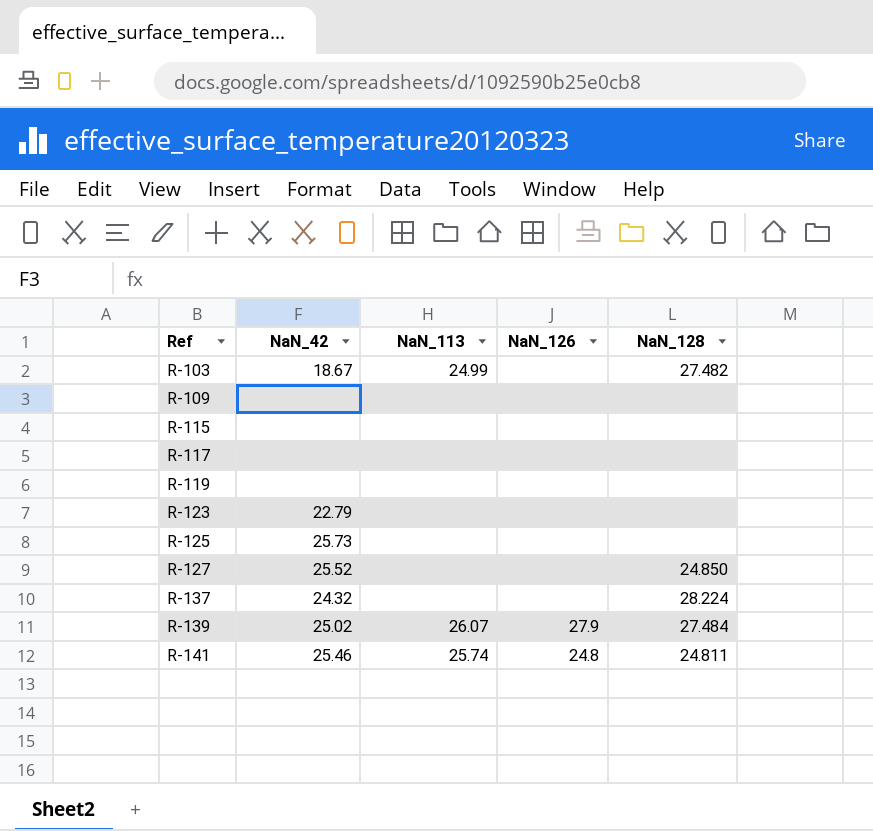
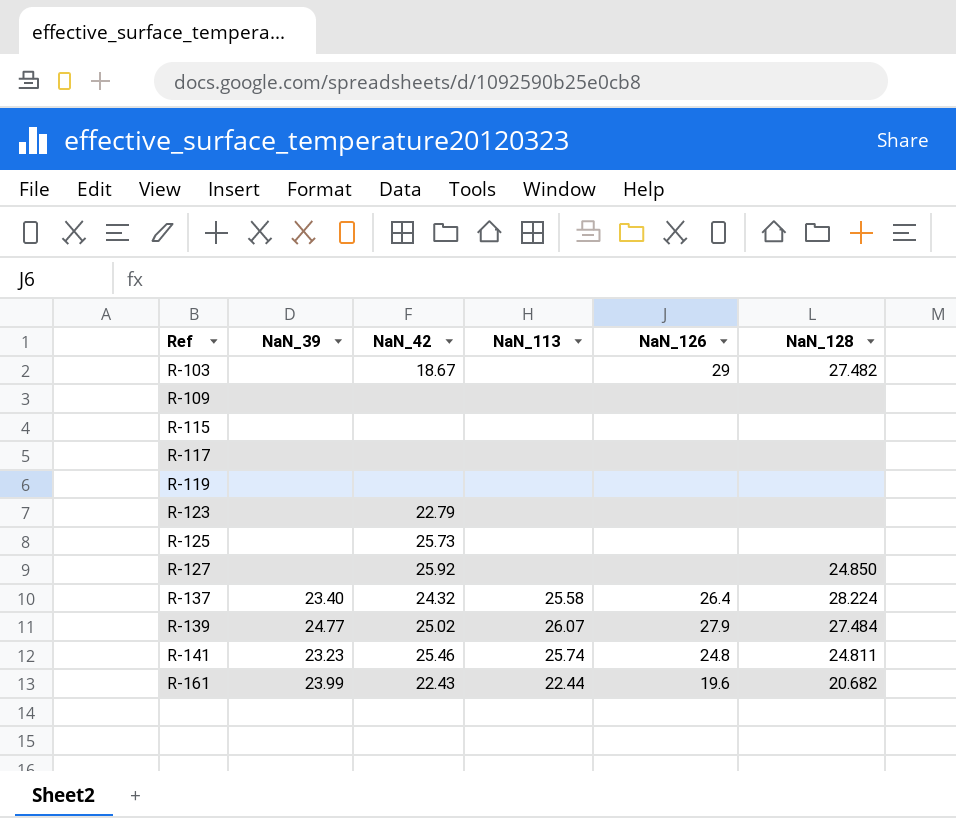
column NaN_39 | position: none -> 2
R-103 | NaN_113: 24.99 -> none
R-103 | NaN_126: none -> 29
R-127 | NaN_42: 25.52 -> 25.92
R-137 | NaN_113: none -> 25.58
R-137 | NaN_126: none -> 26.4
row R-161: none -> 23.99 | 22.43 | 22.44 | 19.6 | 20.682

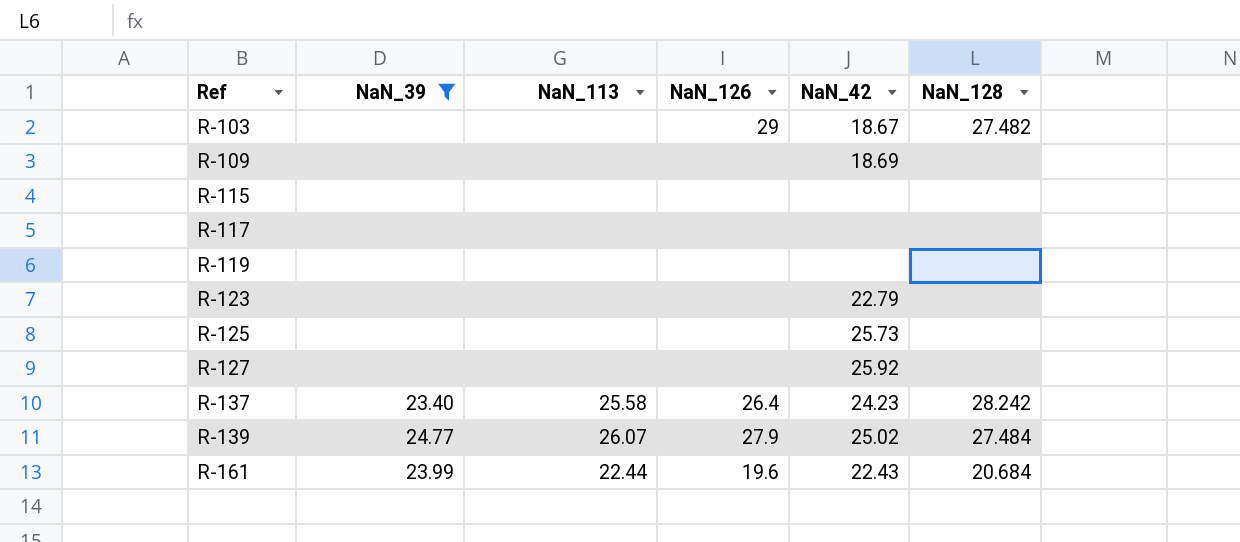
filter: none -> NaN_39 != 23.23
column NaN_42 | position: 3 -> 5
R-109 | NaN_42: none -> 18.69
R-127 | NaN_128: 24.850 -> none
R-137 | NaN_42: 24.32 -> 24.23
R-137 | NaN_128: 28.224 -> 28.242
R-161 | NaN_128: 20.682 -> 20.684

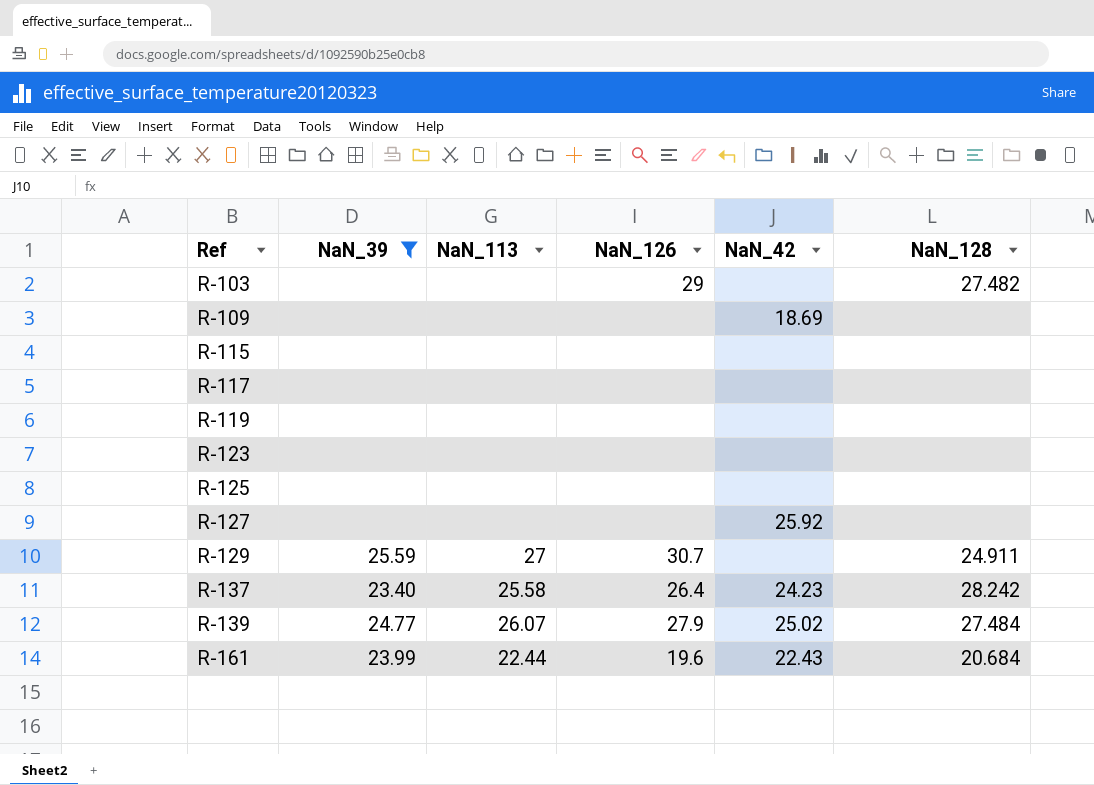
R-103 | NaN_42: 18.67 -> none
R-123 | NaN_42: 22.79 -> none
R-125 | NaN_42: 25.73 -> none
row R-129: none -> 25.59 | 27 | 30.7 | none | 24.911

